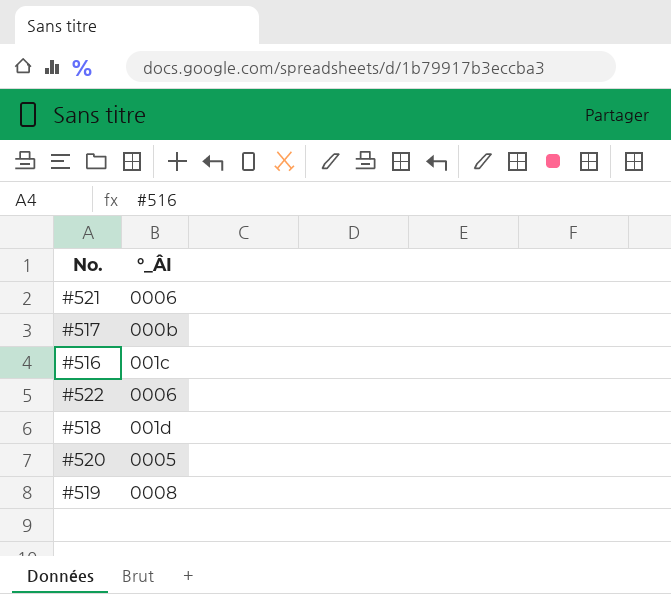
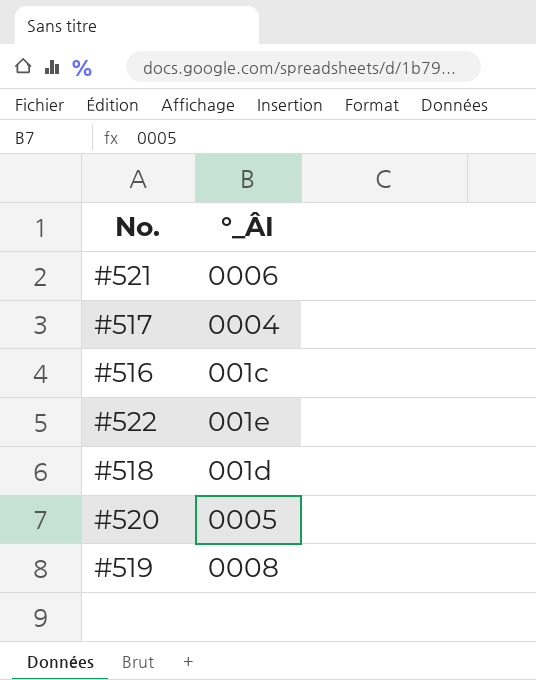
#517 | °_ÂI: 000b -> 0004
#522 | °_ÂI: 0006 -> 001e

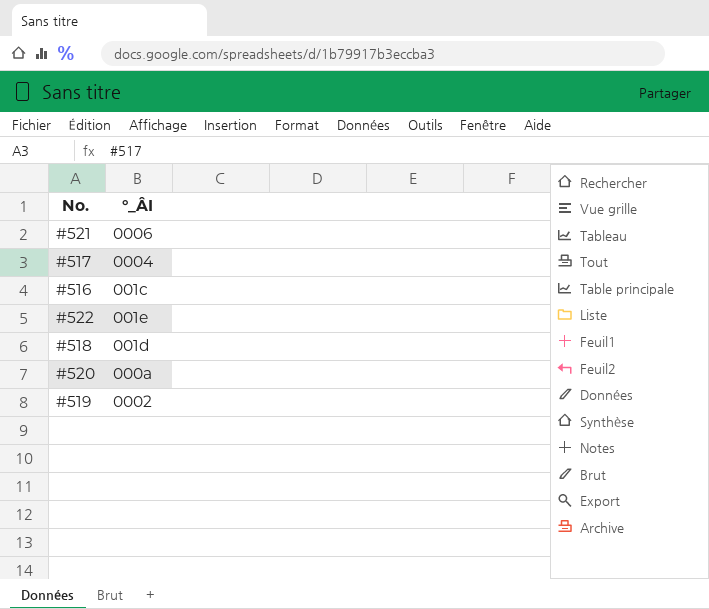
#520 | °_ÂI: 0005 -> 000a
#519 | °_ÂI: 0008 -> 0002

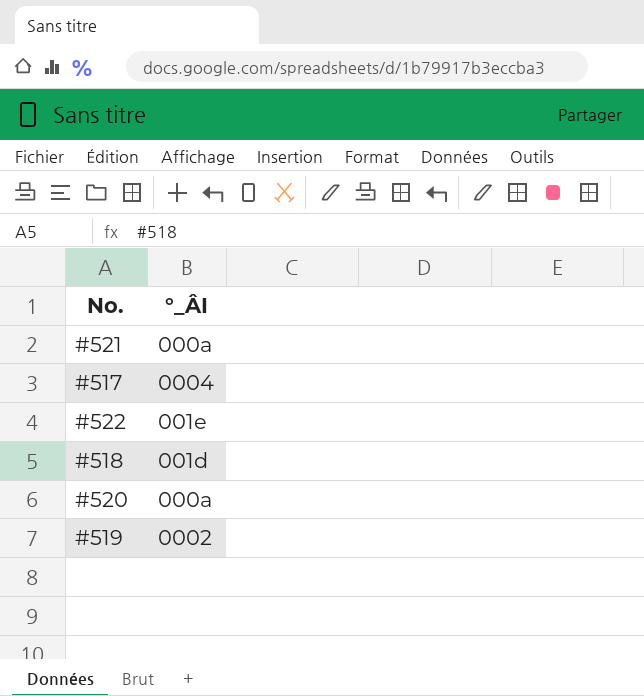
row #516: 001c -> none
#521 | °_ÂI: 0006 -> 000a

